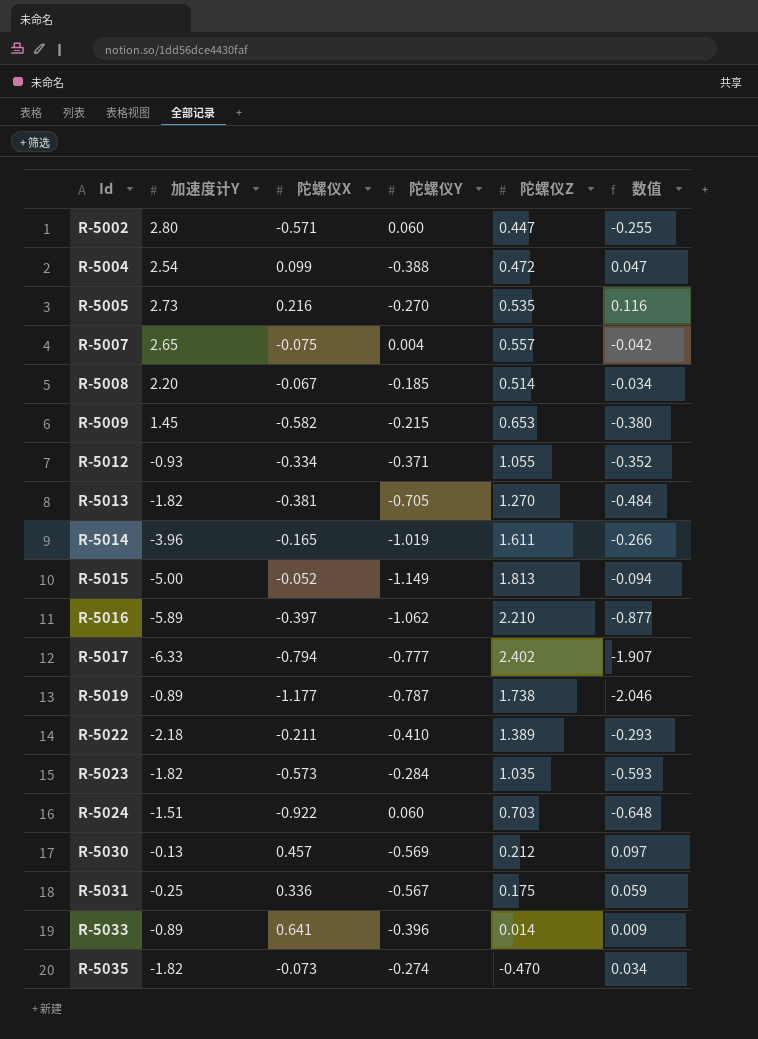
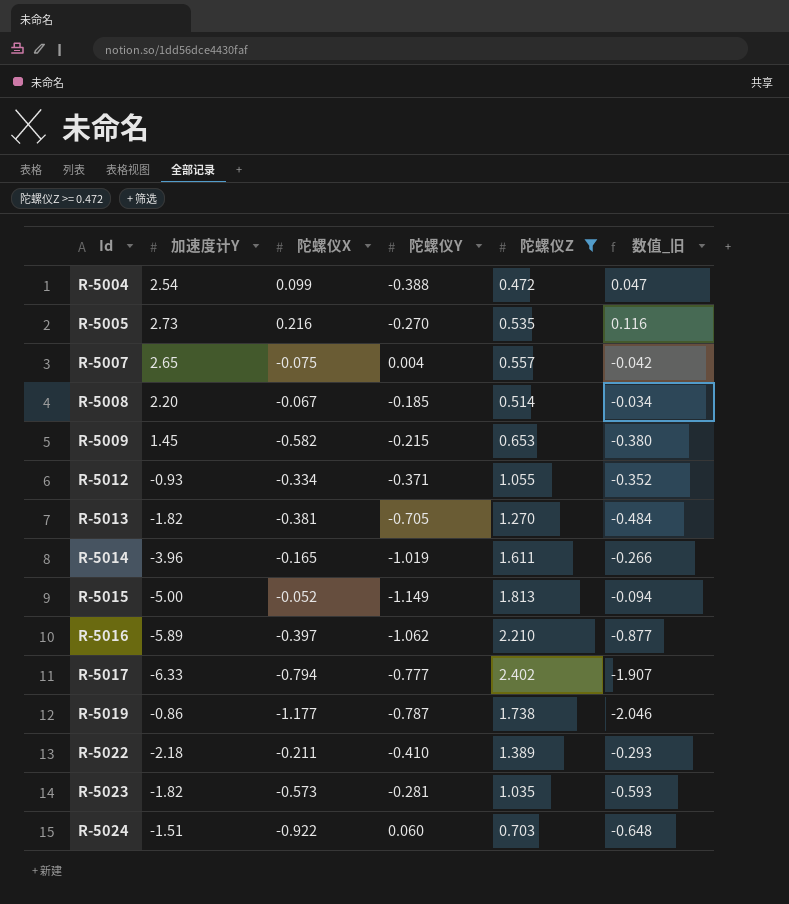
filter: none -> 陀螺仪Z >= 0.472
column name: 数值 -> 数值_旧
R-5019 | 加速度计Y: -0.89 -> -0.86
R-5023 | 陀螺仪Y: -0.284 -> -0.281

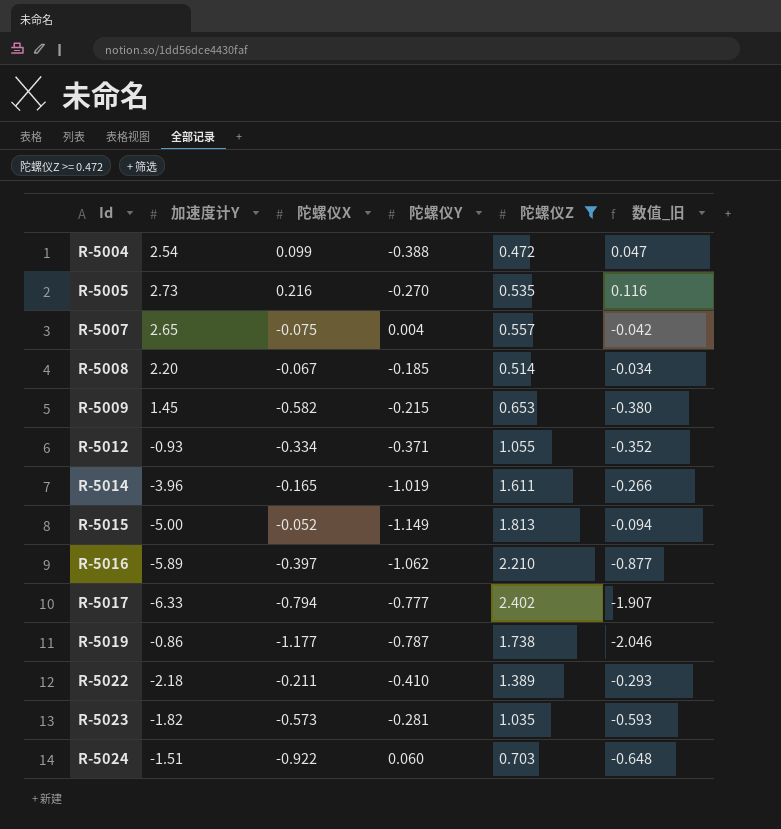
row R-5013: -1.82 | -0.381 | -0.705 | 1.270 | -0.484 -> none

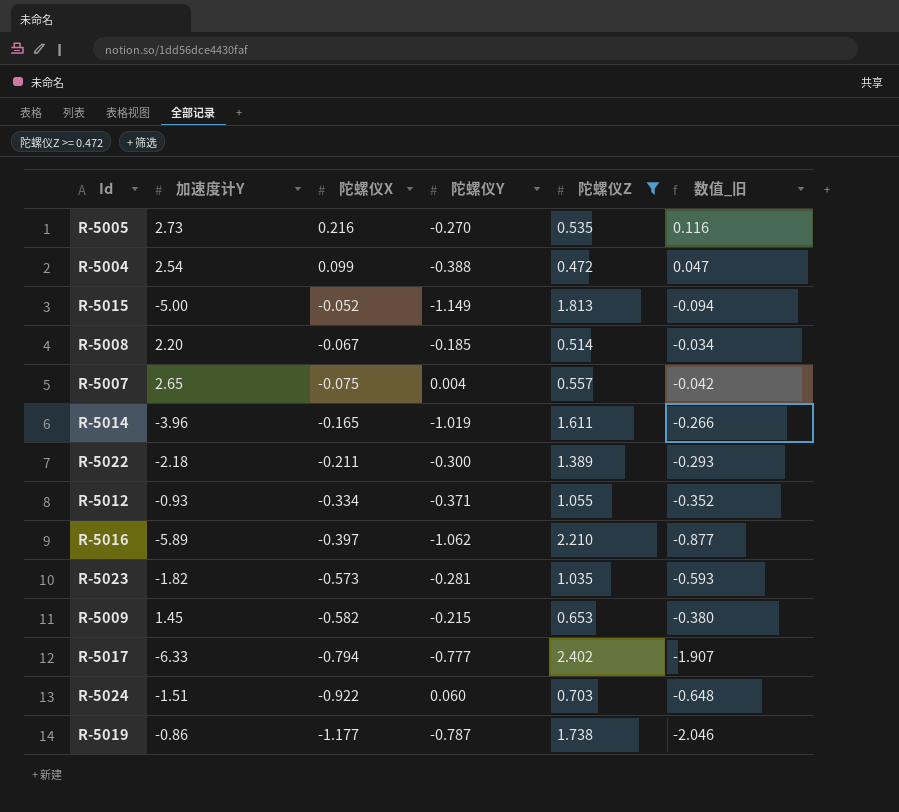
row order: Id ascending -> 陀螺仪X descending
R-5022 | 陀螺仪Y: -0.410 -> -0.300

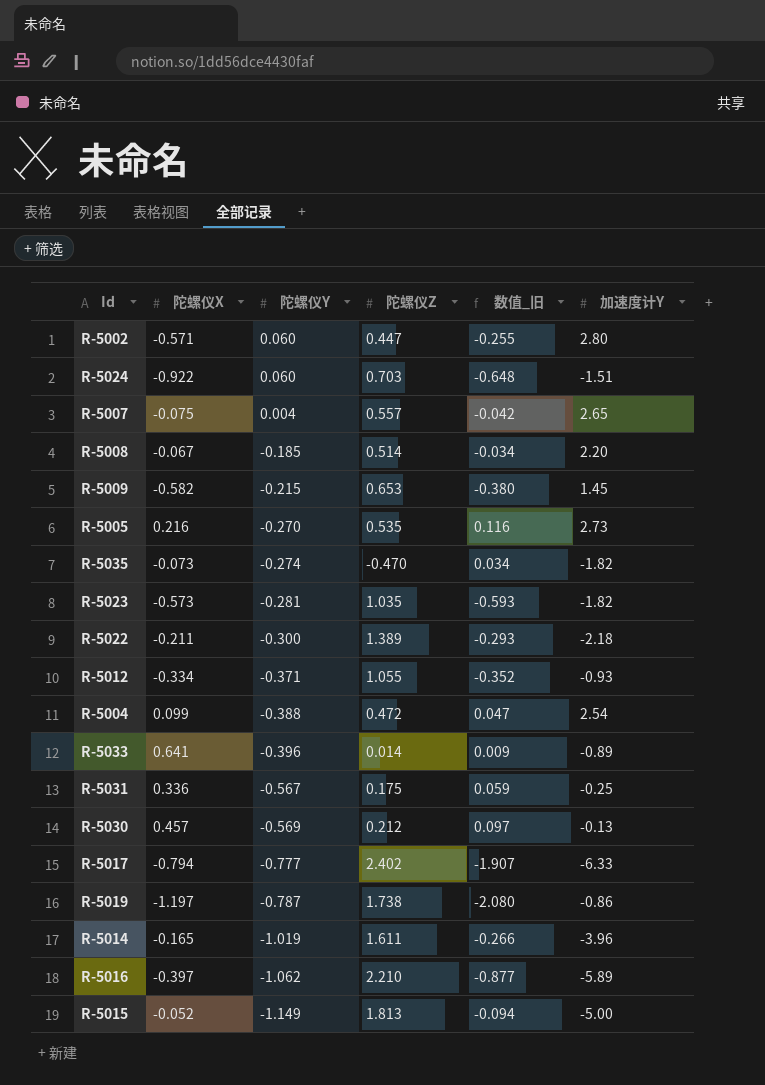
filter: 陀螺仪Z >= 0.472 -> none
row order: 陀螺仪X descending -> 陀螺仪Y descending
column 加速度计Y | position: 2 -> 6
R-5019 | 陀螺仪X: -1.177 -> -1.197
R-5019 | 数值_旧: -2.046 -> -2.080

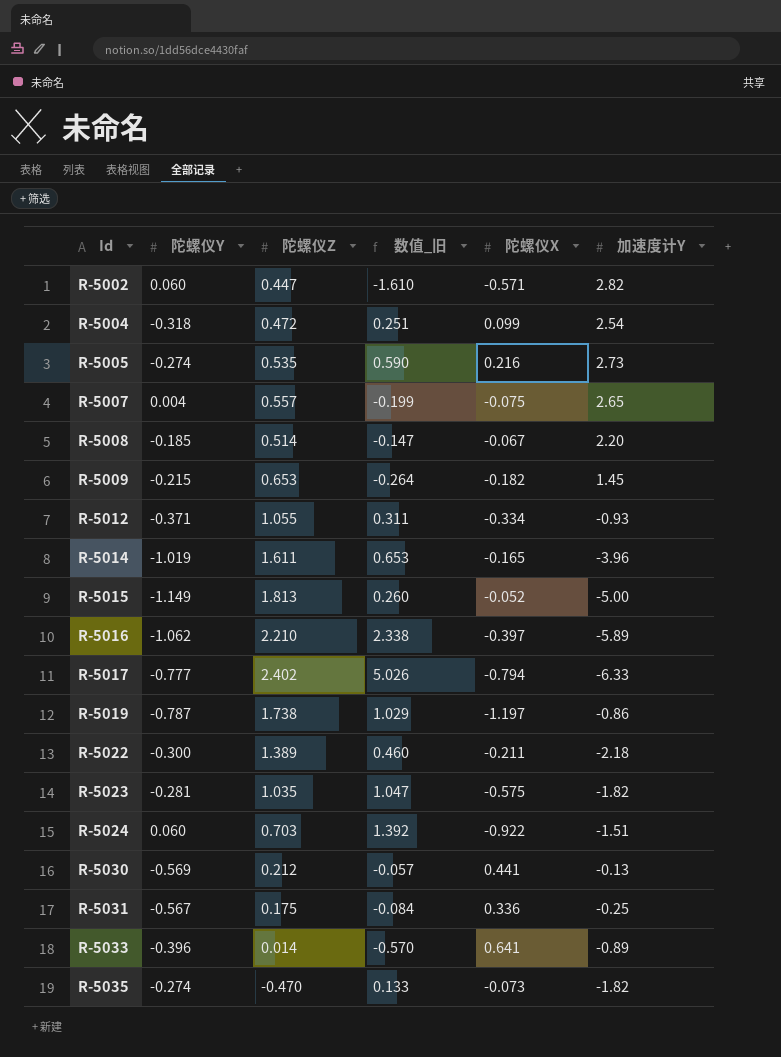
row order: 陀螺仪Y descending -> Id ascending
column 数值_旧 | formula: [陀螺仪X] * [陀螺仪Z] -> [陀螺仪X] * [加速度计Y]
column 陀螺仪X | position: 2 -> 5
R-5002 | 加速度计Y: 2.80 -> 2.82
R-5004 | 陀螺仪Y: -0.388 -> -0.318
R-5005 | 陀螺仪Y: -0.270 -> -0.274
R-5009 | 陀螺仪X: -0.582 -> -0.182
R-5023 | 陀螺仪X: -0.573 -> -0.575
R-5030 | 陀螺仪X: 0.457 -> 0.441

